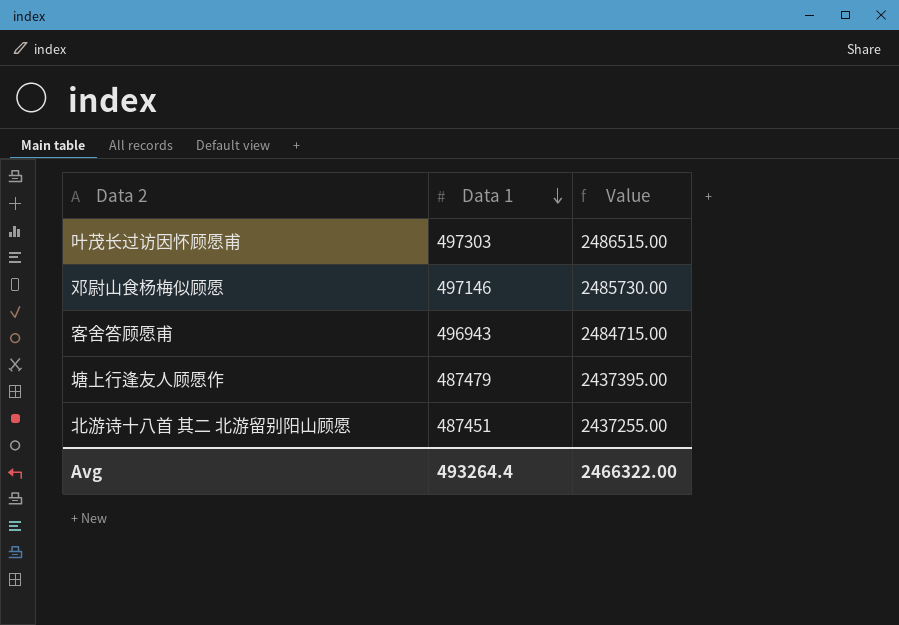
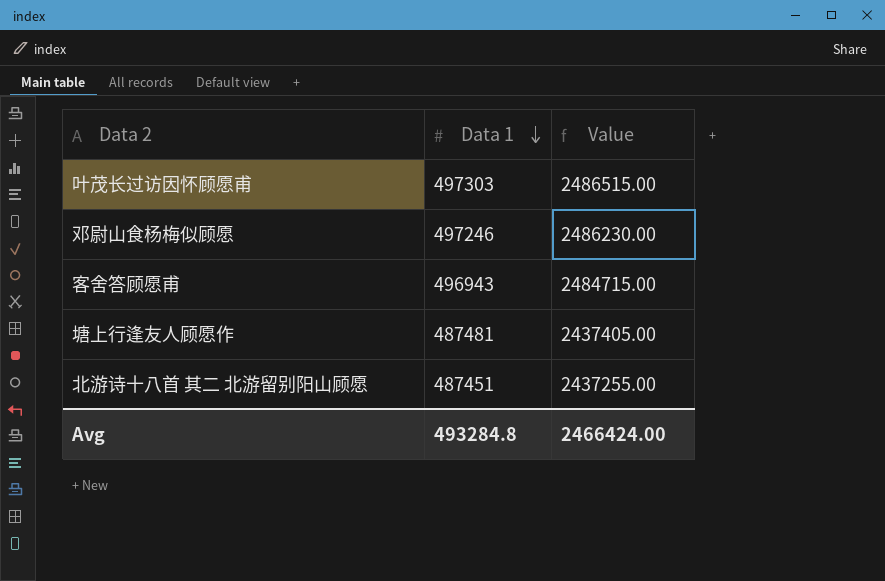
邓尉山食杨梅似顾愿 | Data 1: 497146 -> 497246
邓尉山食杨梅似顾愿 | Value: 2485730.00 -> 2486230.00
塘上行逢友人顾愿作 | Data 1: 487479 -> 487481
塘上行逢友人顾愿作 | Value: 2437395.00 -> 2437405.00
Avg | Data 1: 493264.4 -> 493284.8
Avg | Value: 2466322.00 -> 2466424.00

